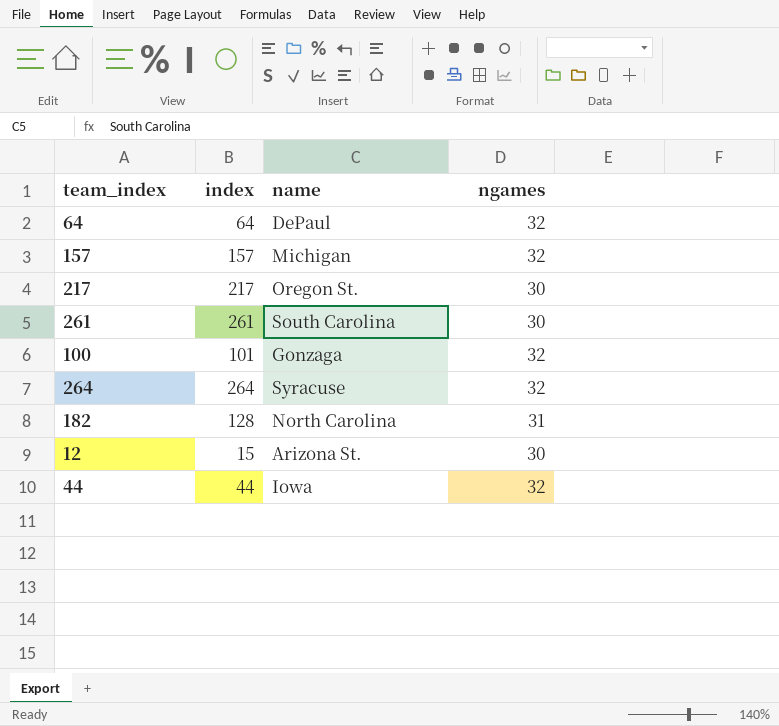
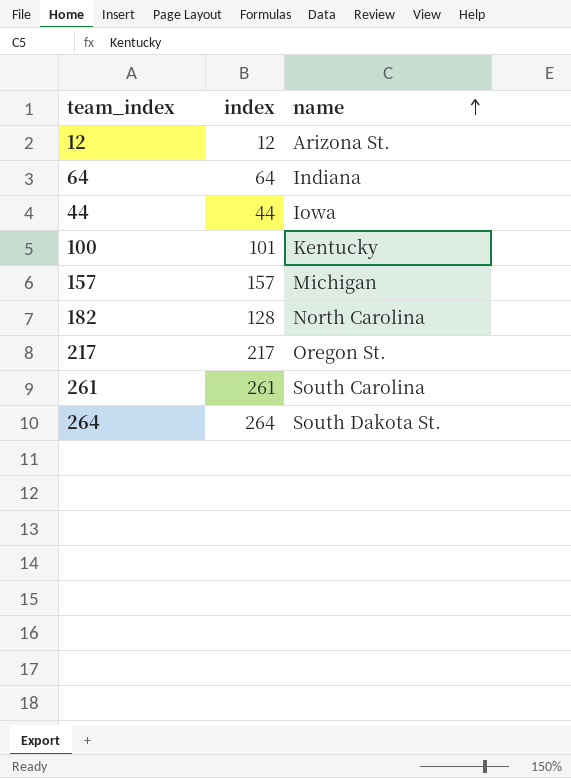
row order: none -> name ascending
column ngames | position: 4 -> none
12 | index: 15 -> 12
64 | name: DePaul -> Indiana
100 | name: Gonzaga -> Kentucky
264 | name: Syracuse -> South Dakota St.

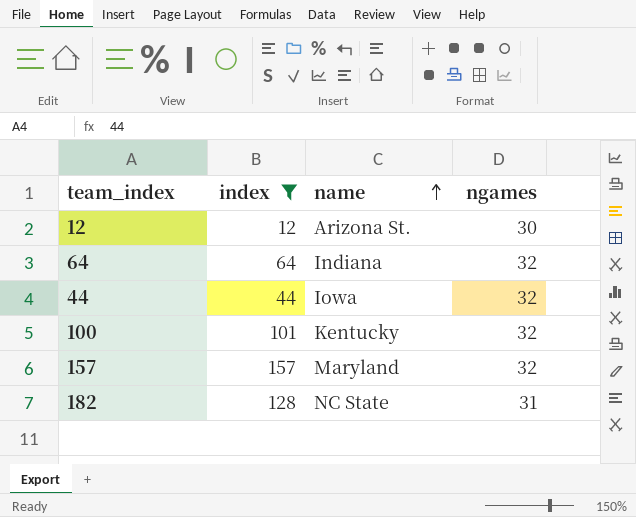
filter: none -> index <= 157
column ngames | position: none -> 4
157 | name: Michigan -> Maryland
182 | name: North Carolina -> NC State

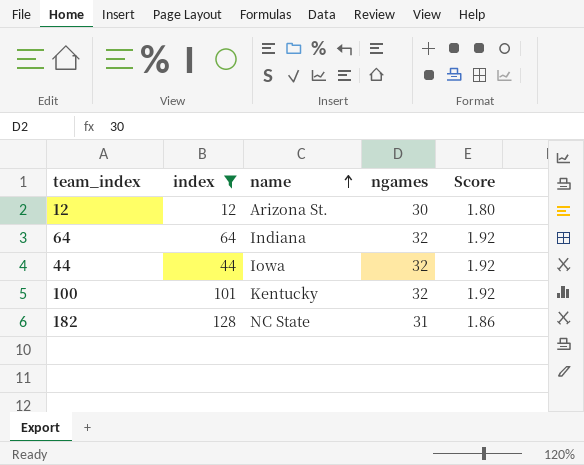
column Score | formula: none -> [ngames] * 0.06
row 157: 157 | Maryland | 32 -> none

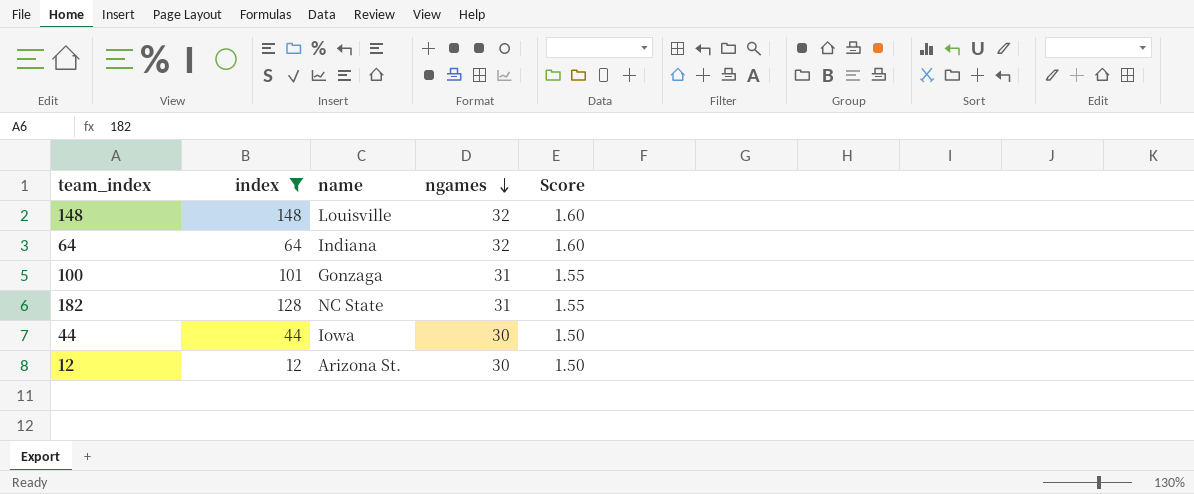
row order: name ascending -> ngames descending
column Score | formula: [ngames] * 0.06 -> [ngames] * 0.05
row 148: none -> 148 | Louisville | 32 | 1.60
100 | name: Kentucky -> Gonzaga
100 | ngames: 32 -> 31
44 | ngames: 32 -> 30

